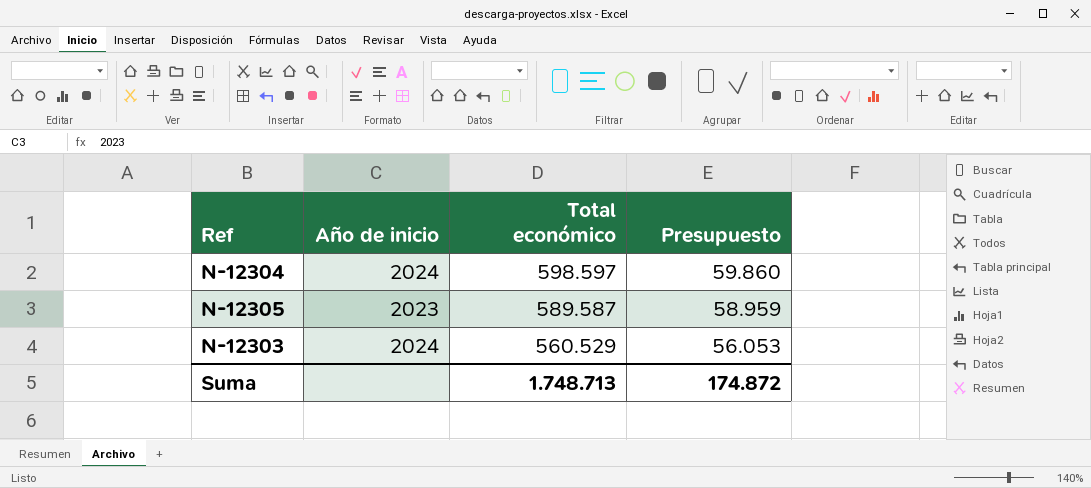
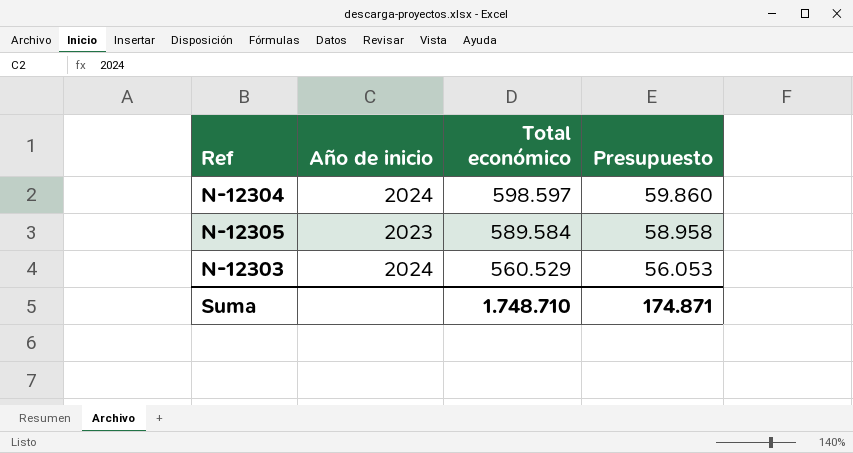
N-12305 | Total económico: 589.587 -> 589.584
N-12305 | Presupuesto: 58.959 -> 58.958
Suma | Total económico: 1.748.713 -> 1.748.710
Suma | Presupuesto: 174.872 -> 174.871

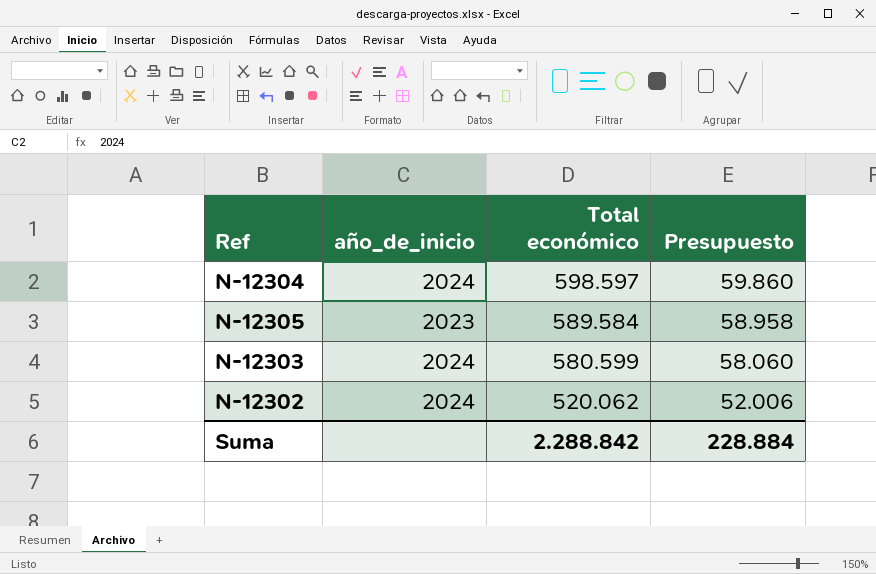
column name: Año de inicio -> año_de_inicio
N-12303 | Total económico: 560.529 -> 580.599
N-12303 | Presupuesto: 56.053 -> 58.060
row N-12302: none -> 2024 | 520.062 | 52.006
Suma | Total económico: 1.748.710 -> 2.288.842
Suma | Presupuesto: 174.871 -> 228.884

